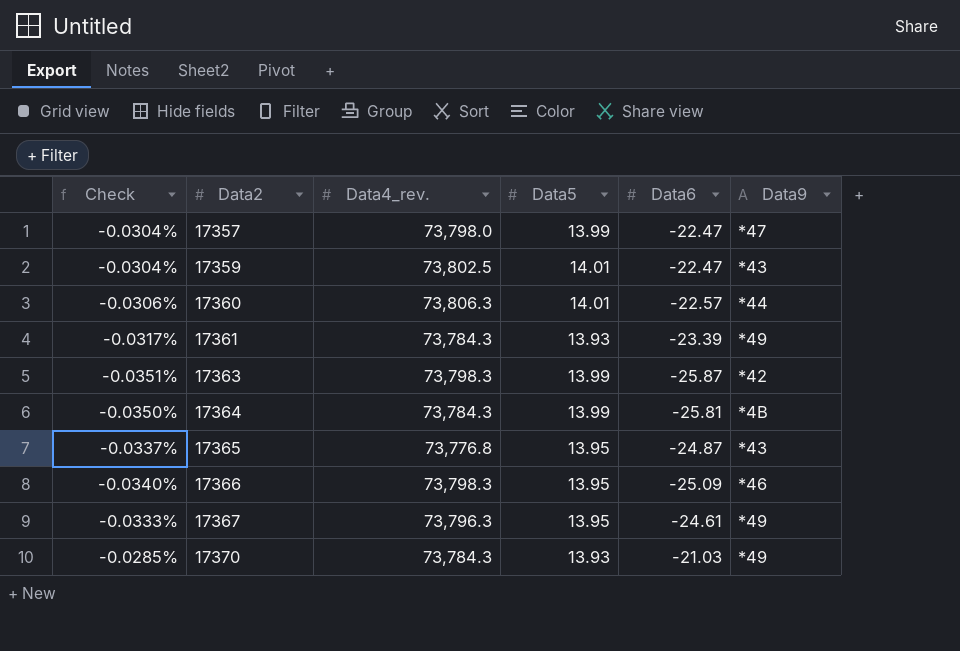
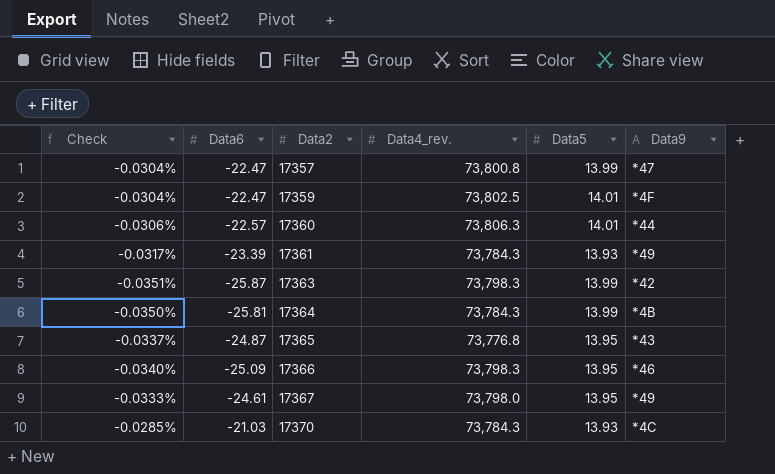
column Data6 | position: 5 -> 2
17357 | Data4_rev.: 73,798.0 -> 73,800.8
17359 | Data9: *43 -> *4F
17367 | Data4_rev.: 73,796.3 -> 73,798.0
17370 | Data9: *49 -> *4C

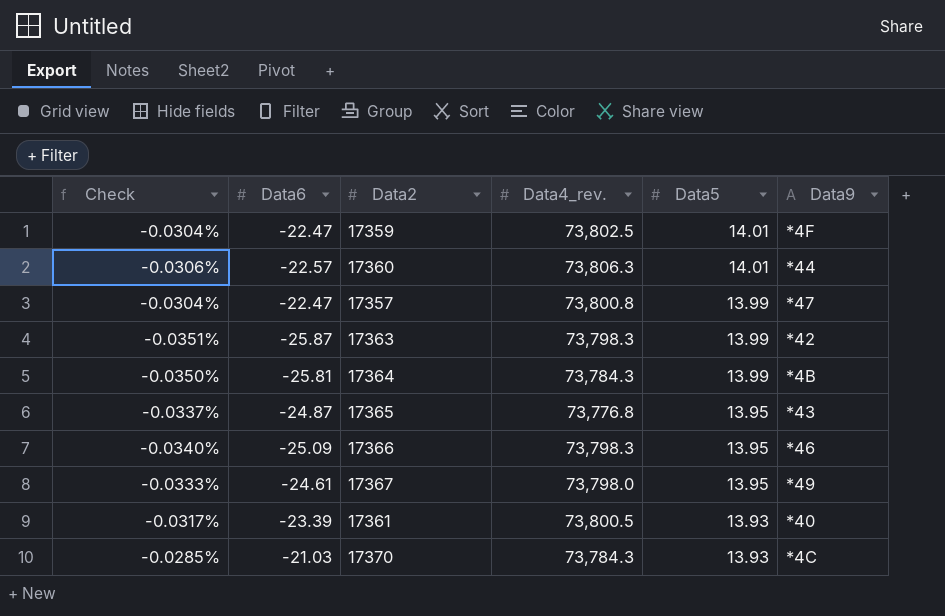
row order: Data2 ascending -> Data5 descending
17361 | Data4_rev.: 73,784.3 -> 73,800.5
17361 | Data9: *49 -> *40

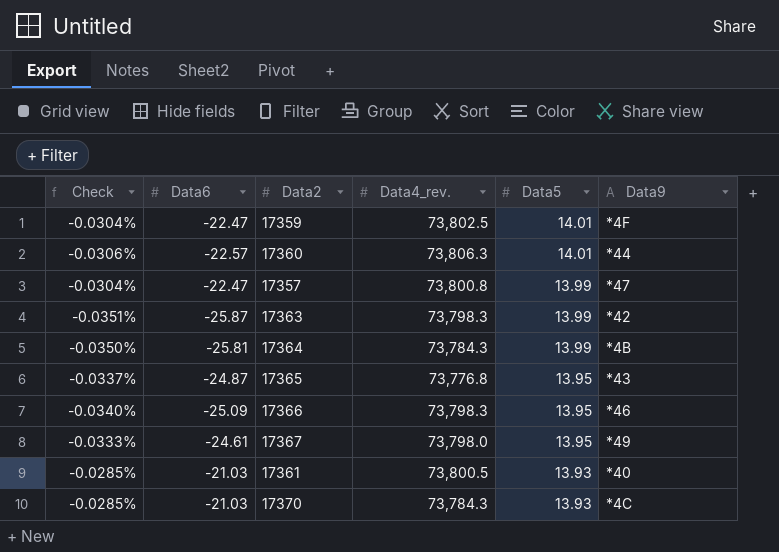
17361 | Check: -0.0317% -> -0.0285%
17361 | Data6: -23.39 -> -21.03

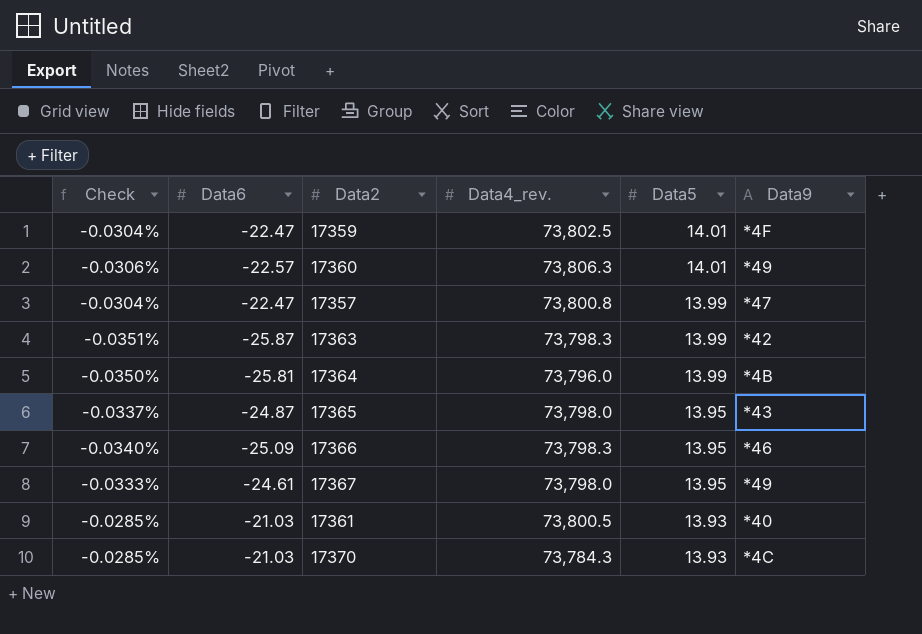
17360 | Data9: *44 -> *49
17364 | Data4_rev.: 73,784.3 -> 73,796.0
17365 | Data4_rev.: 73,776.8 -> 73,798.0

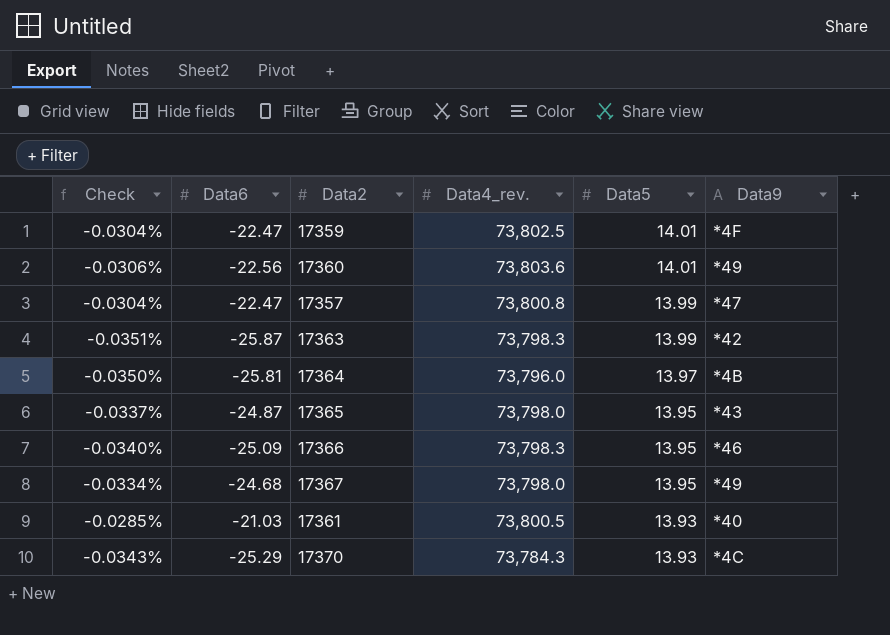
17360 | Data6: -22.57 -> -22.56
17360 | Data4_rev.: 73,806.3 -> 73,803.6
17364 | Data5: 13.99 -> 13.97
17367 | Check: -0.0333% -> -0.0334%
17367 | Data6: -24.61 -> -24.68
17370 | Check: -0.0285% -> -0.0343%
17370 | Data6: -21.03 -> -25.29

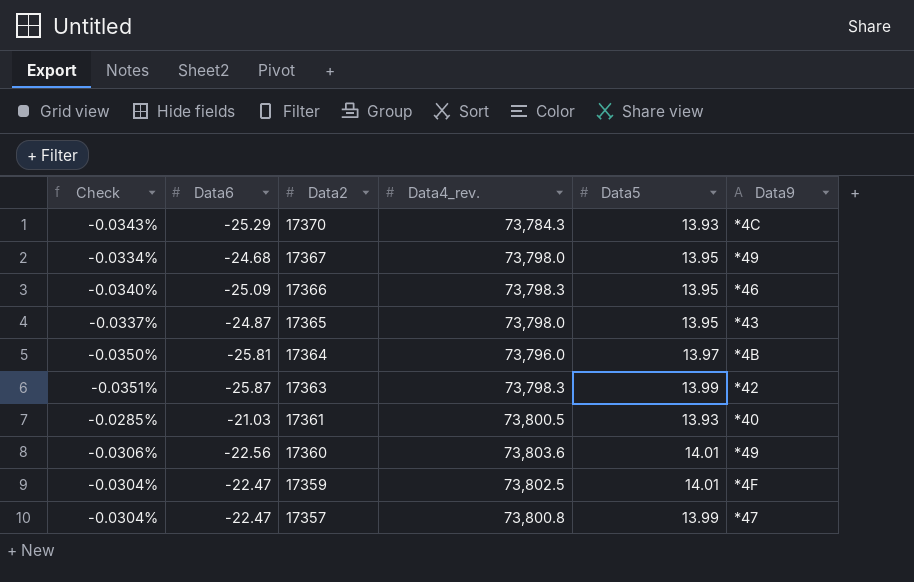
row order: Data5 descending -> Data2 descending

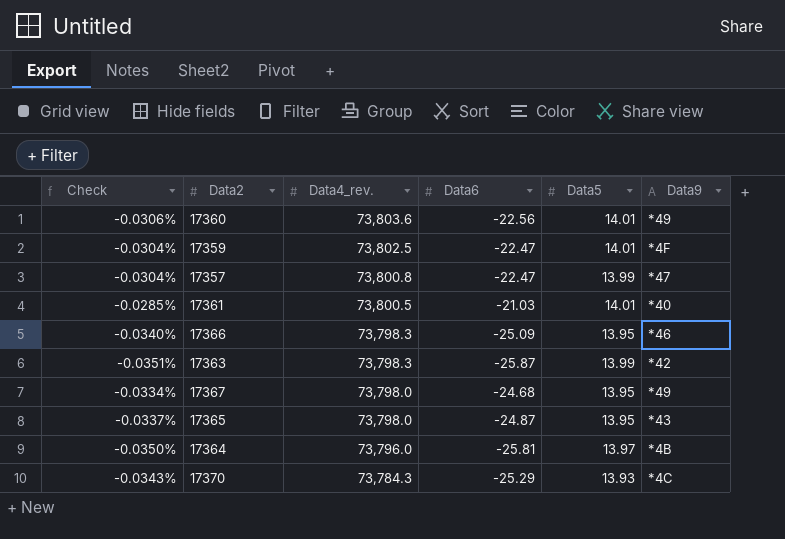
row order: Data2 descending -> Data4_rev. descending
column Data6 | position: 2 -> 4
17361 | Data5: 13.93 -> 14.01

